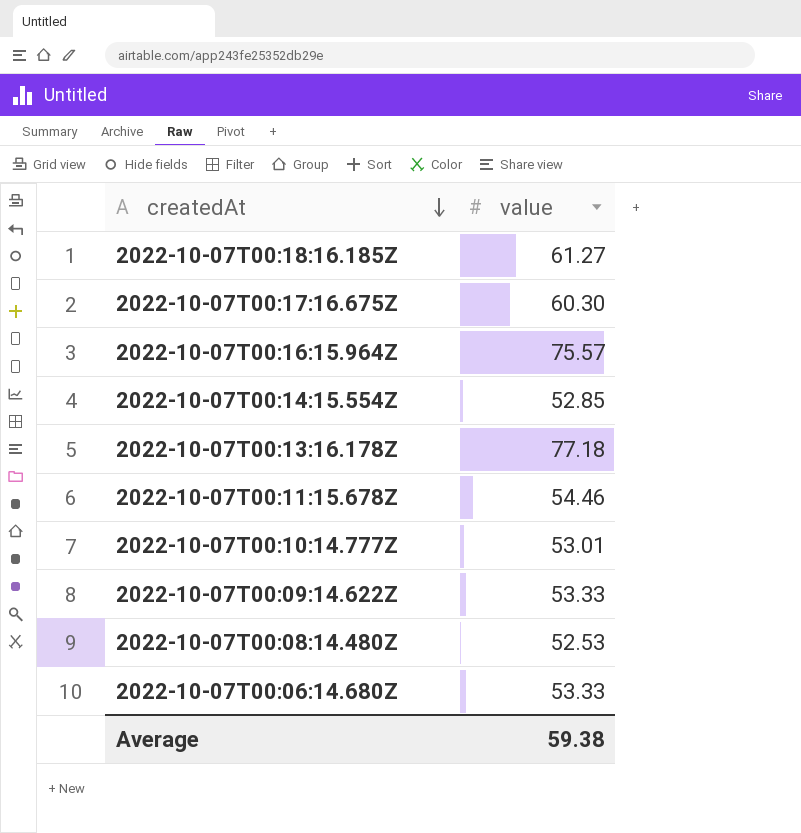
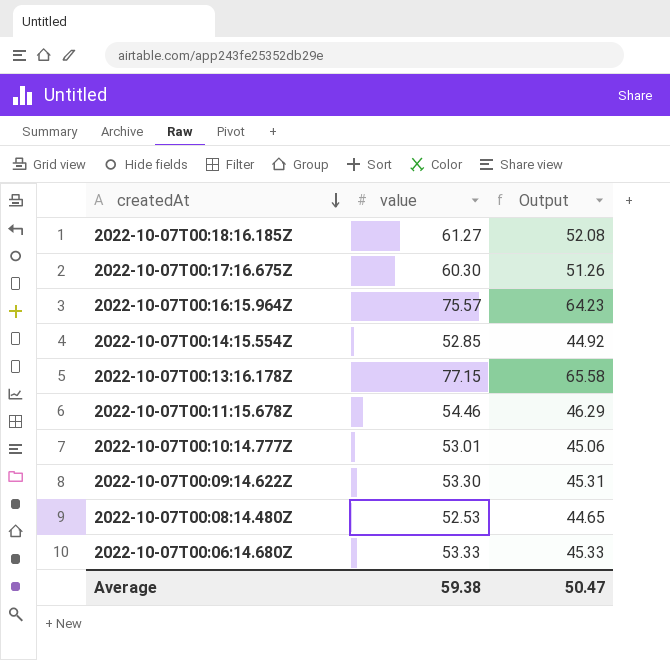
column Output | formula: none -> [value] * 0.85
2022-10-07T00:13:16.178Z | value: 77.18 -> 77.15
2022-10-07T00:09:14.622Z | value: 53.33 -> 53.30

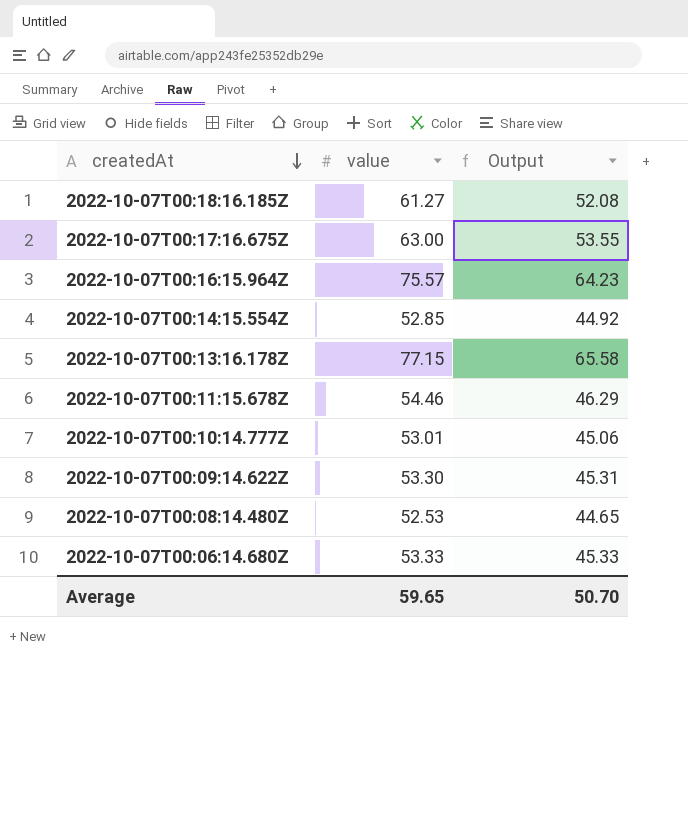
2022-10-07T00:17:16.675Z | value: 60.30 -> 63.00
2022-10-07T00:17:16.675Z | Output: 51.26 -> 53.55
Average | value: 59.38 -> 59.65
Average | Output: 50.47 -> 50.70

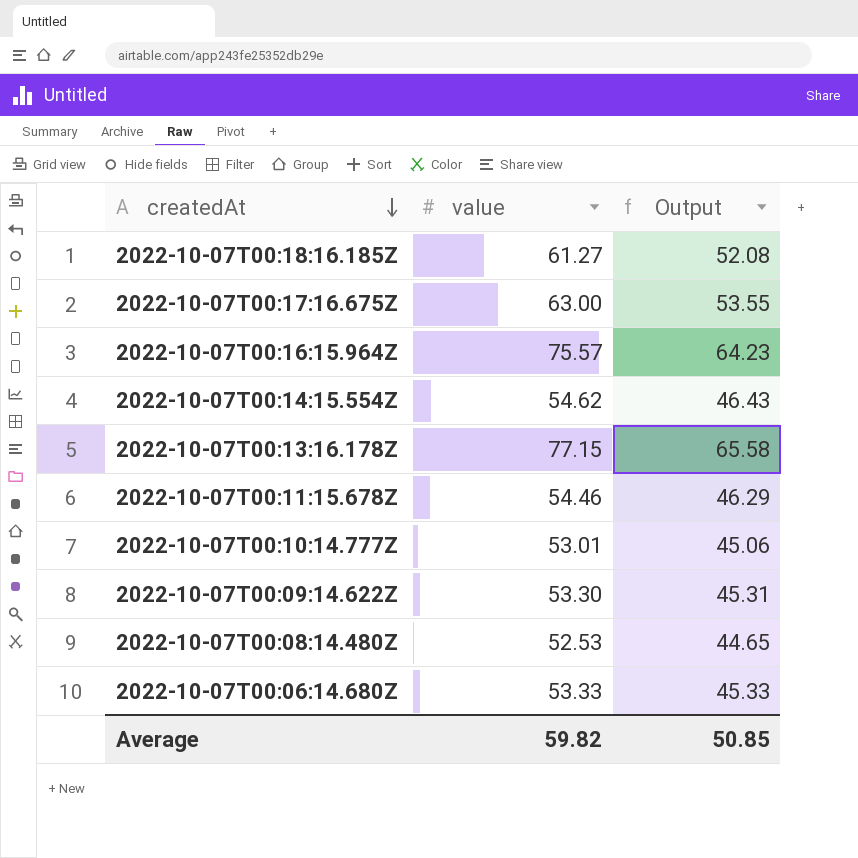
2022-10-07T00:14:15.554Z | value: 52.85 -> 54.62
2022-10-07T00:14:15.554Z | Output: 44.92 -> 46.43
Average | value: 59.65 -> 59.82
Average | Output: 50.70 -> 50.85

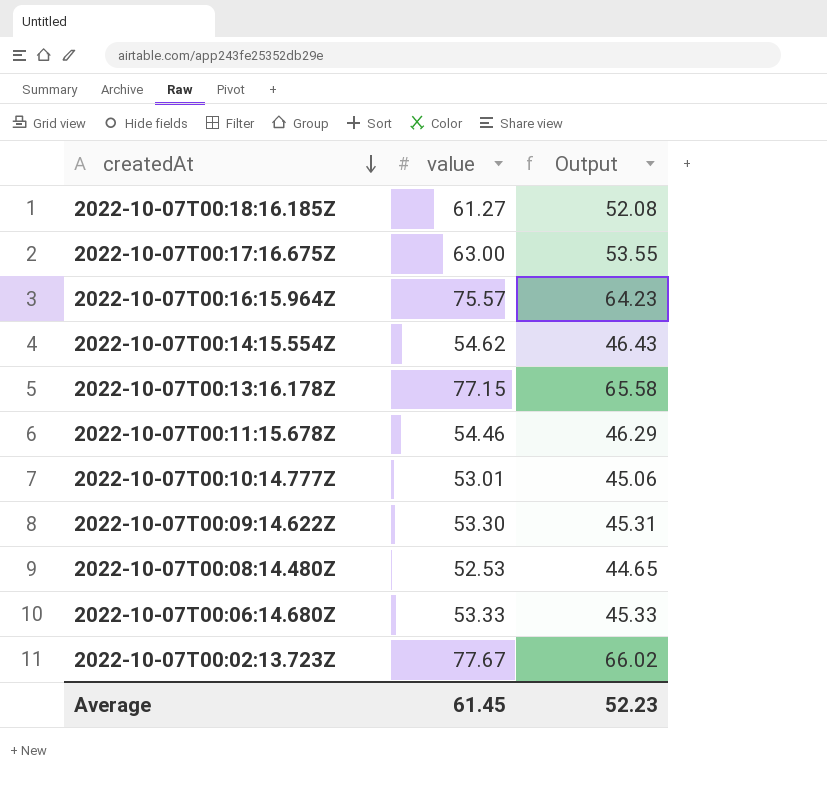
row 2022-10-07T00:02:13.723Z: none -> 77.67 | 66.02
Average | value: 59.82 -> 61.45
Average | Output: 50.85 -> 52.23

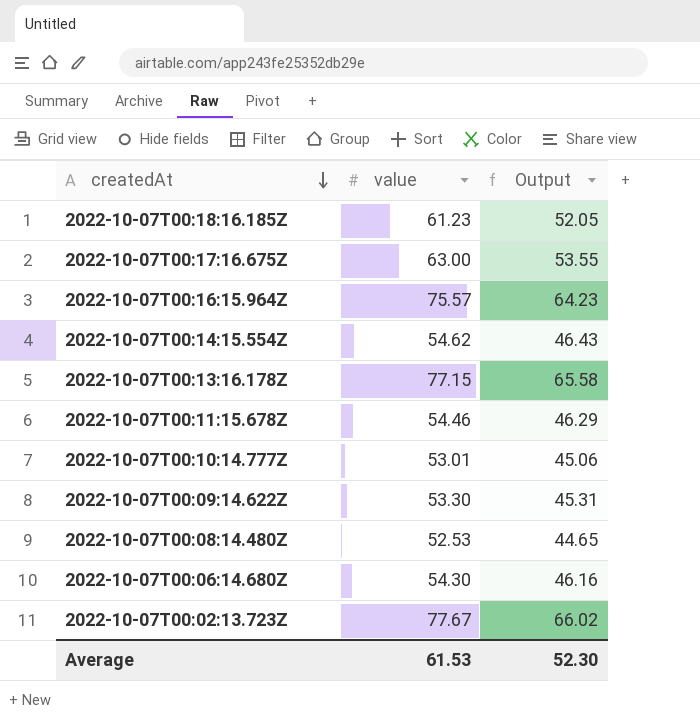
2022-10-07T00:18:16.185Z | value: 61.27 -> 61.23
2022-10-07T00:18:16.185Z | Output: 52.08 -> 52.05
2022-10-07T00:06:14.680Z | value: 53.33 -> 54.30
2022-10-07T00:06:14.680Z | Output: 45.33 -> 46.16
Average | value: 61.45 -> 61.53
Average | Output: 52.23 -> 52.30

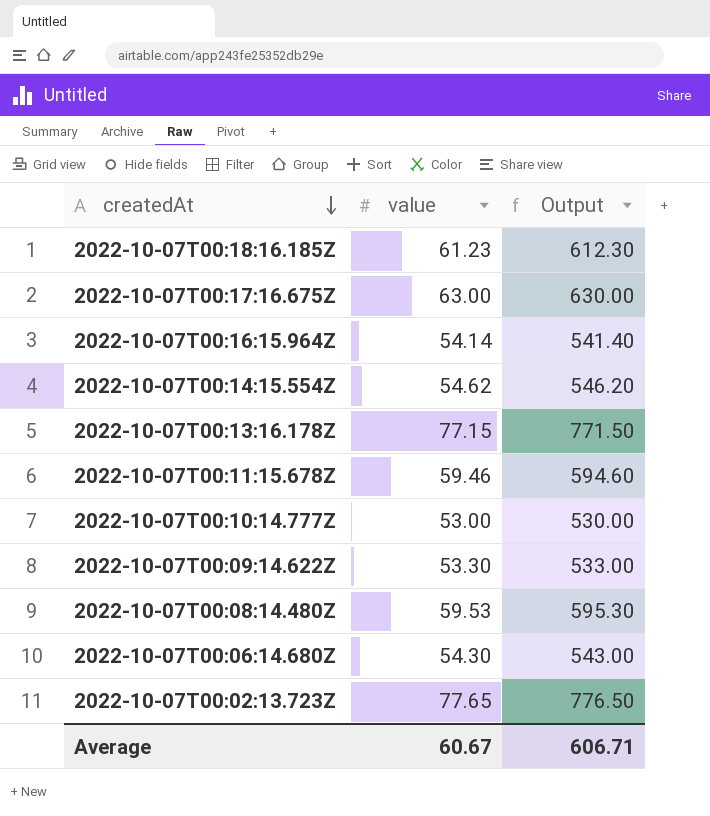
column Output | formula: [value] * 0.85 -> [value] * 10
2022-10-07T00:16:15.964Z | value: 75.57 -> 54.14
2022-10-07T00:11:15.678Z | value: 54.46 -> 59.46
2022-10-07T00:10:14.777Z | value: 53.01 -> 53.00
2022-10-07T00:08:14.480Z | value: 52.53 -> 59.53
2022-10-07T00:02:13.723Z | value: 77.67 -> 77.65
Average | value: 61.53 -> 60.67
Average | Output: 52.30 -> 606.71

